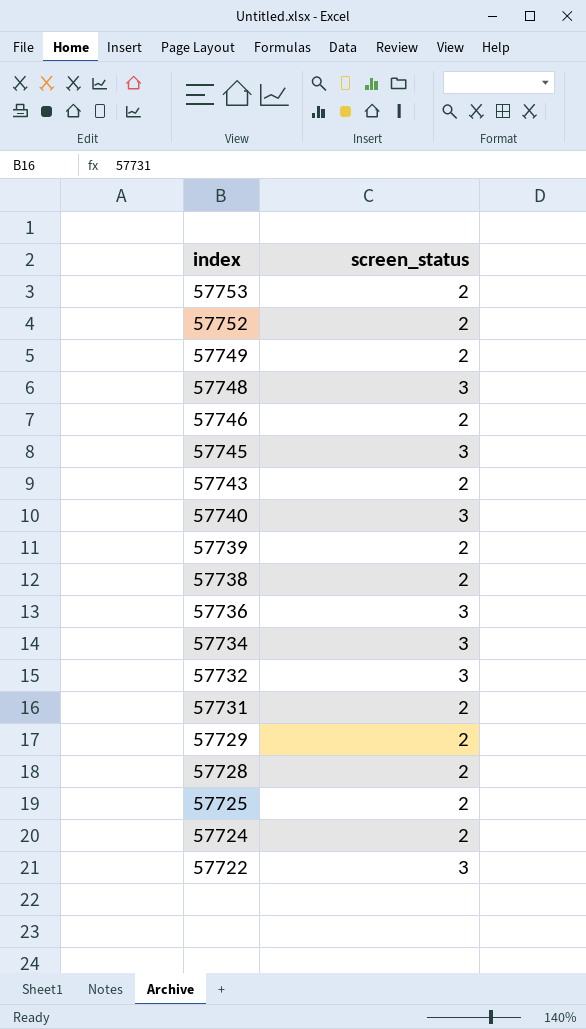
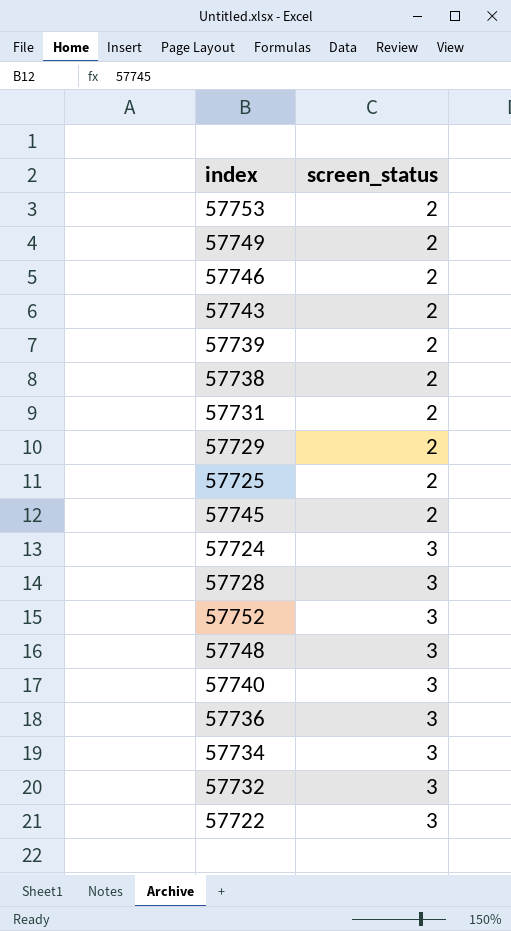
row order: index descending -> screen_status ascending
57745 | screen_status: 3 -> 2
57724 | screen_status: 2 -> 3
57728 | screen_status: 2 -> 3
57752 | screen_status: 2 -> 3

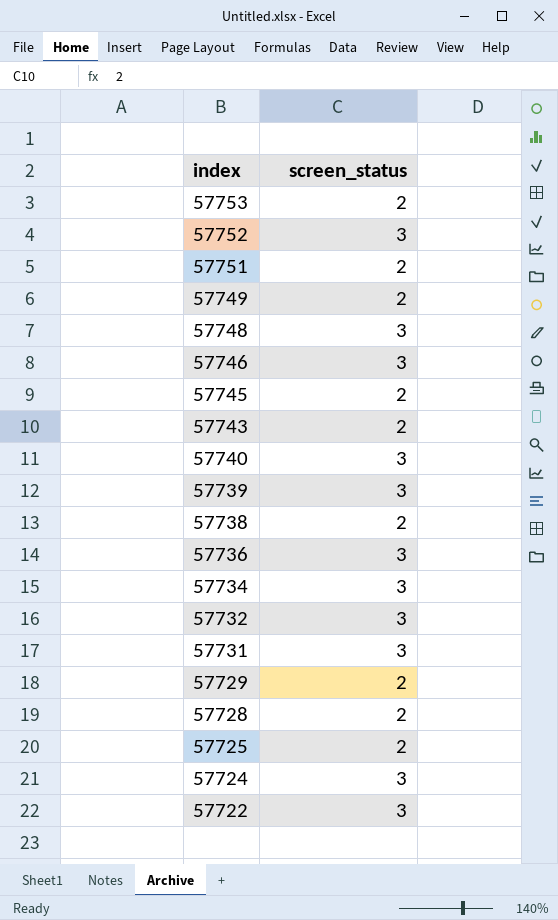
row order: screen_status ascending -> index descending
row 57751: none -> 2
57746 | screen_status: 2 -> 3
57739 | screen_status: 2 -> 3
57731 | screen_status: 2 -> 3
57728 | screen_status: 3 -> 2

